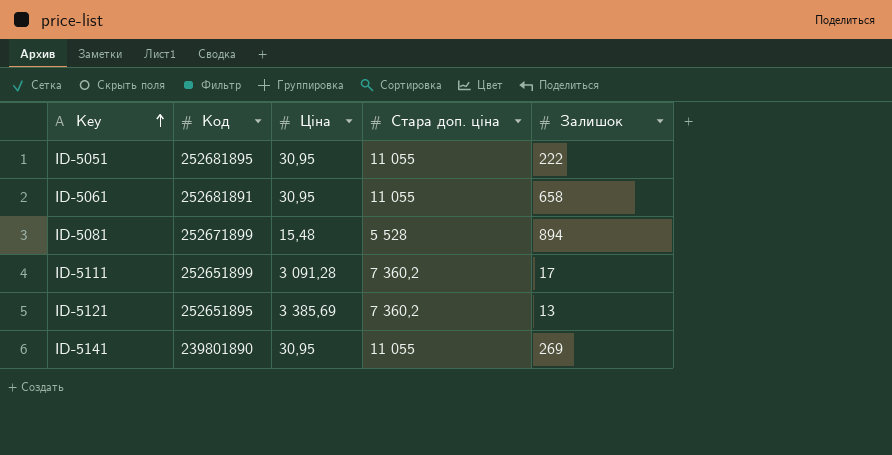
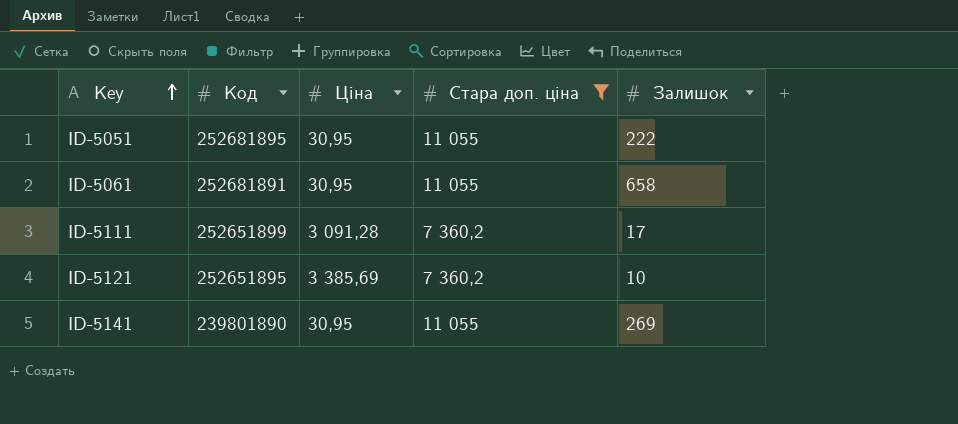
filter: none -> Стара доп. ціна != 5 528
ID-5121 | Залишок: 13 -> 10

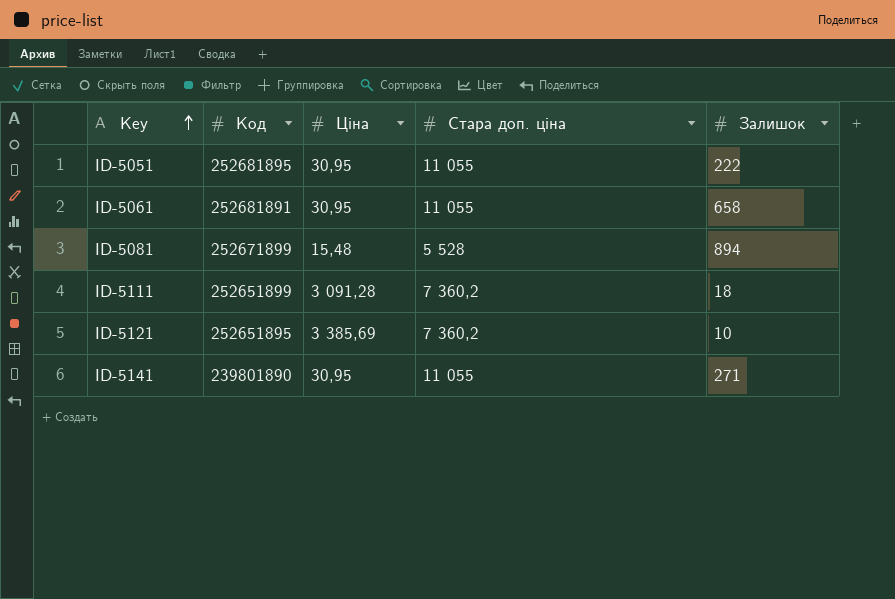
filter: Стара доп. ціна != 5 528 -> none
ID-5111 | Залишок: 17 -> 18
ID-5141 | Залишок: 269 -> 271

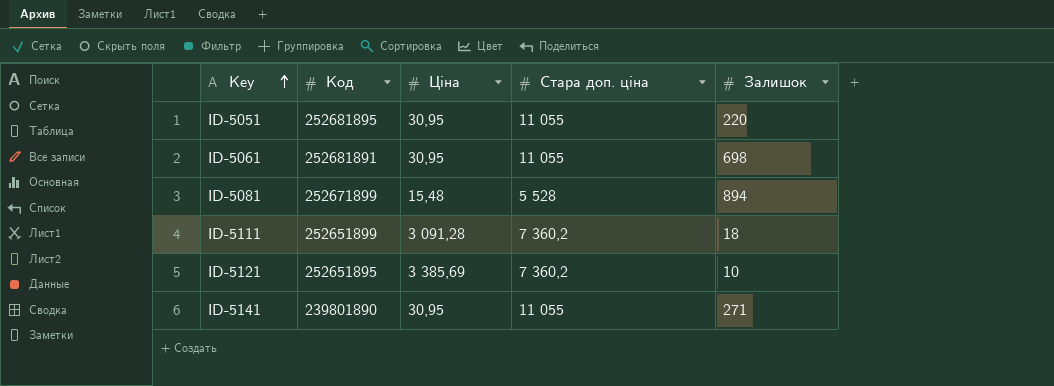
ID-5051 | Залишок: 222 -> 220
ID-5061 | Залишок: 658 -> 698

